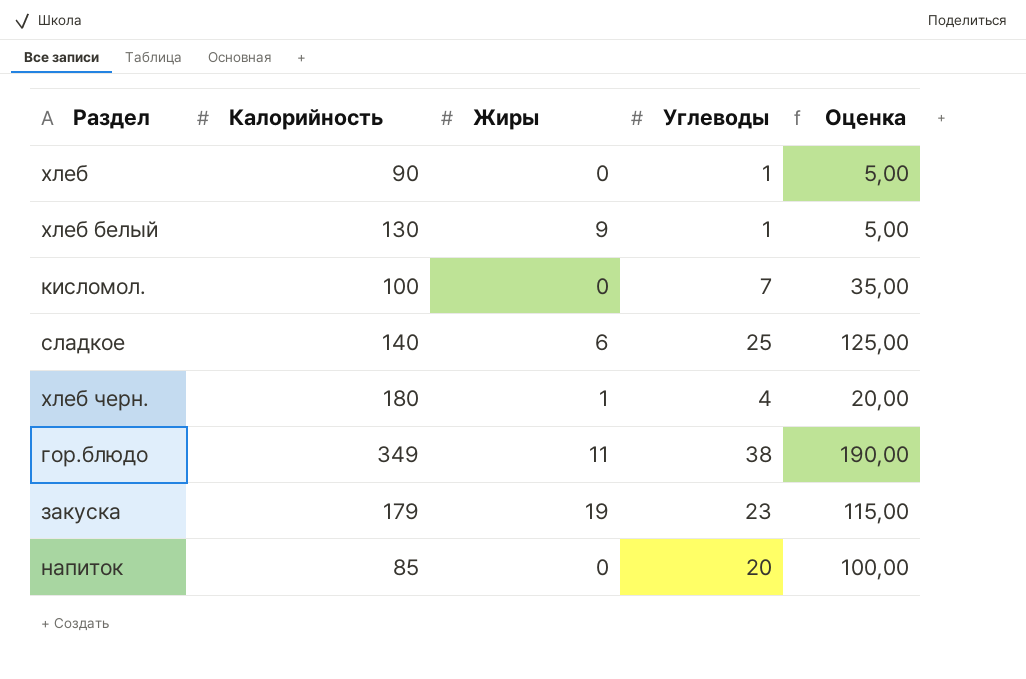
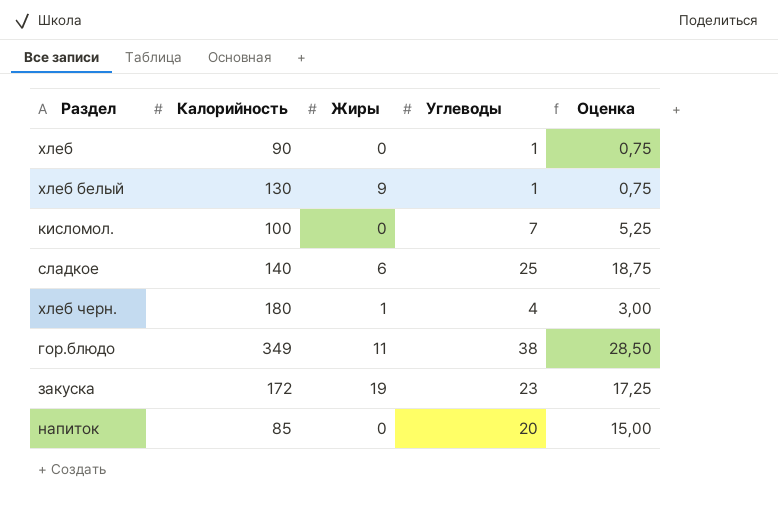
column Оценка | formula: [Углеводы] * 5 -> [Углеводы] * 0,75
закуска | Калорийность: 179 -> 172

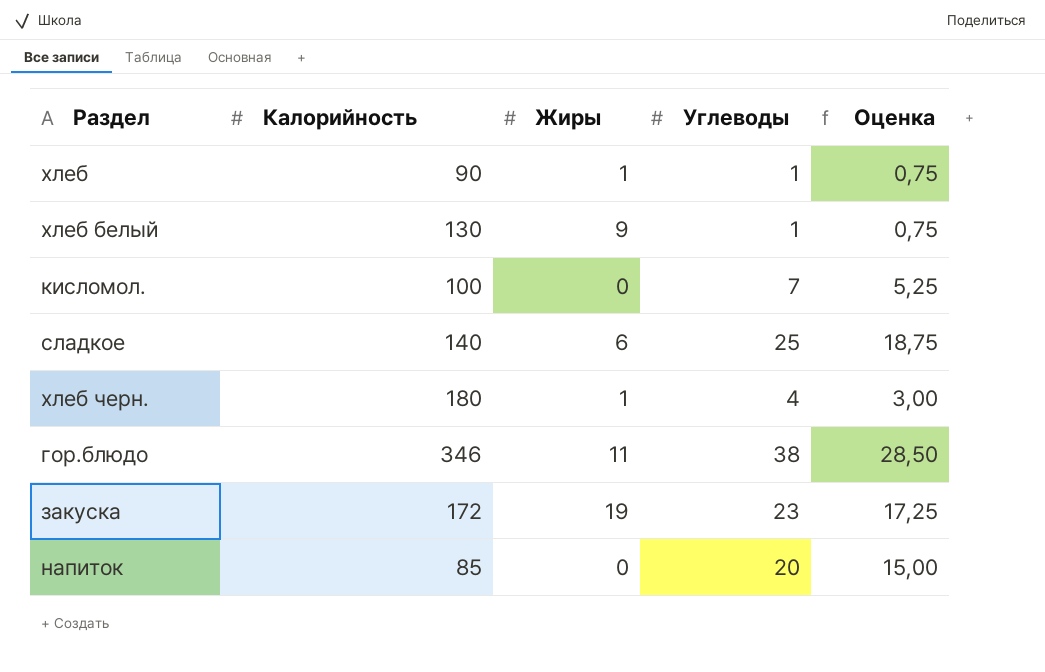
хлеб | Жиры: 0 -> 1
гор.блюдо | Калорийность: 349 -> 346

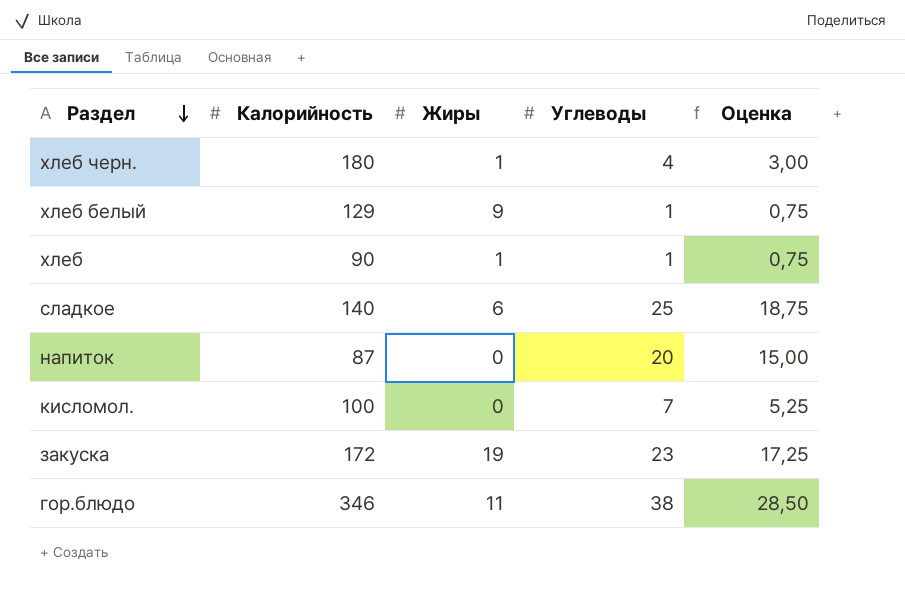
row order: none -> Раздел descending
хлеб белый | Калорийность: 130 -> 129
напиток | Калорийность: 85 -> 87

